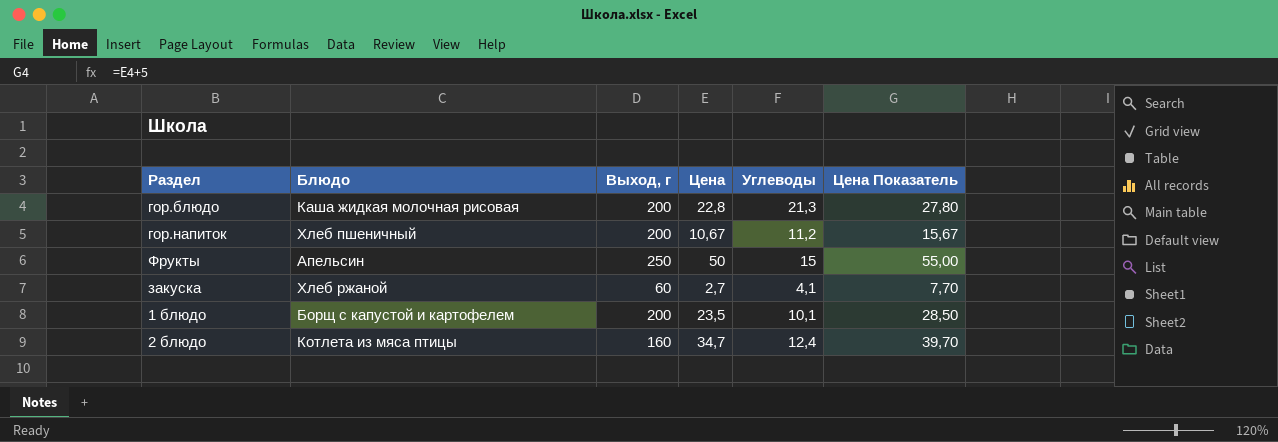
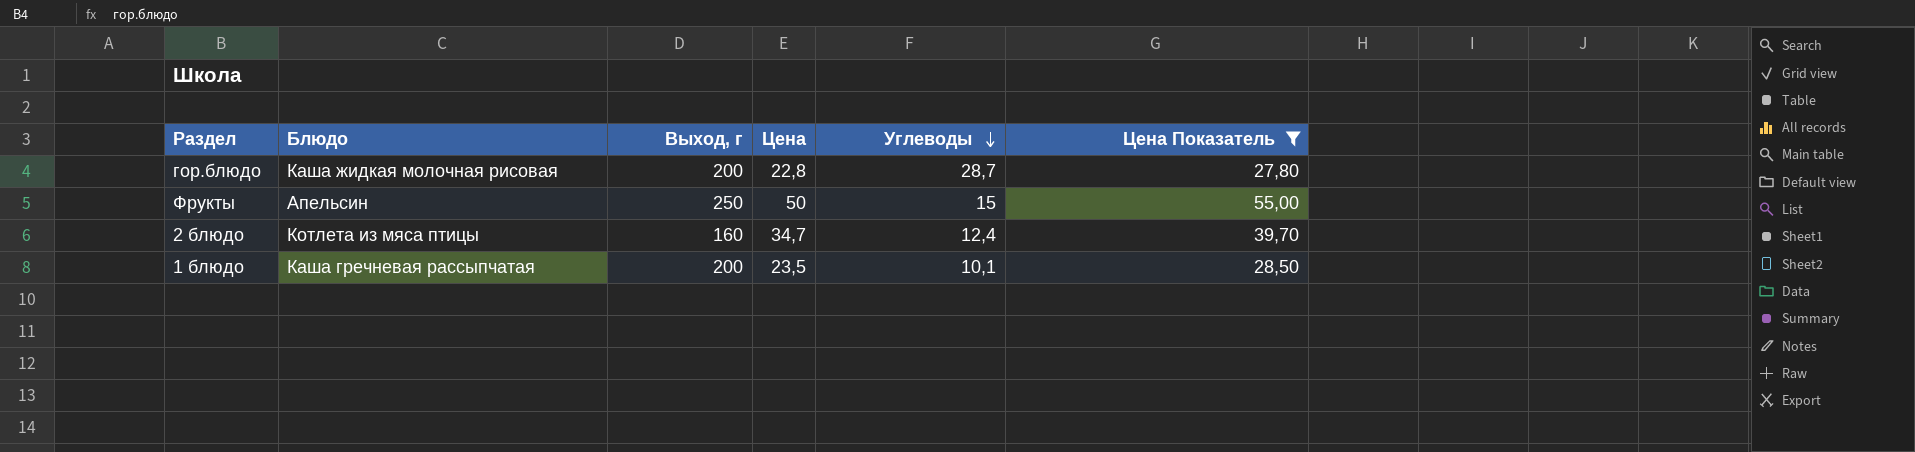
filter: none -> Цена Показатель >= 27,80
row order: none -> Углеводы descending
гор.блюдо | Углеводы: 21,3 -> 28,7
1 блюдо | Блюдо: Борщ с капустой и картофелем -> Каша гречневая рассыпчатая

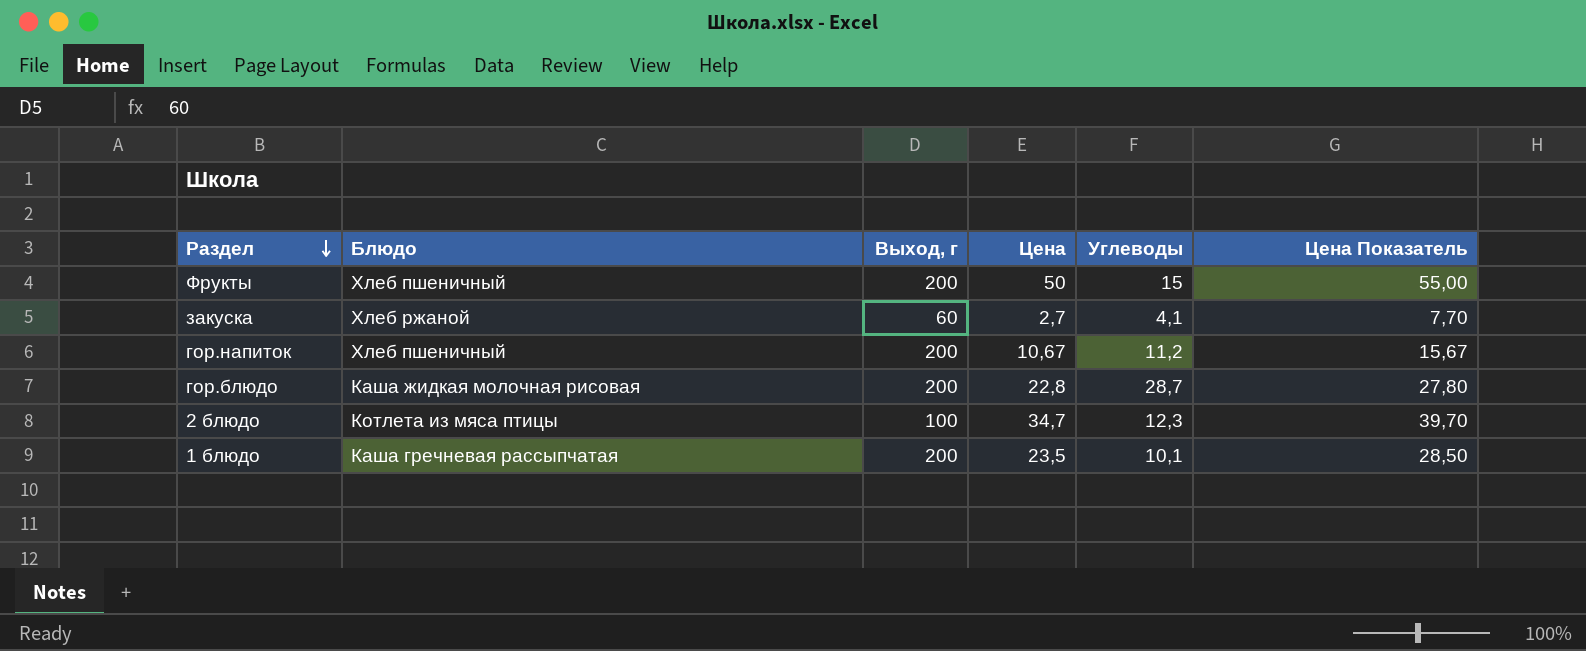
filter: Цена Показатель >= 27,80 -> none
row order: Углеводы descending -> Раздел descending
Фрукты | Блюдо: Апельсин -> Хлеб пшеничный
Фрукты | Выход, г: 250 -> 200
2 блюдо | Выход, г: 160 -> 100
2 блюдо | Углеводы: 12,4 -> 12,3

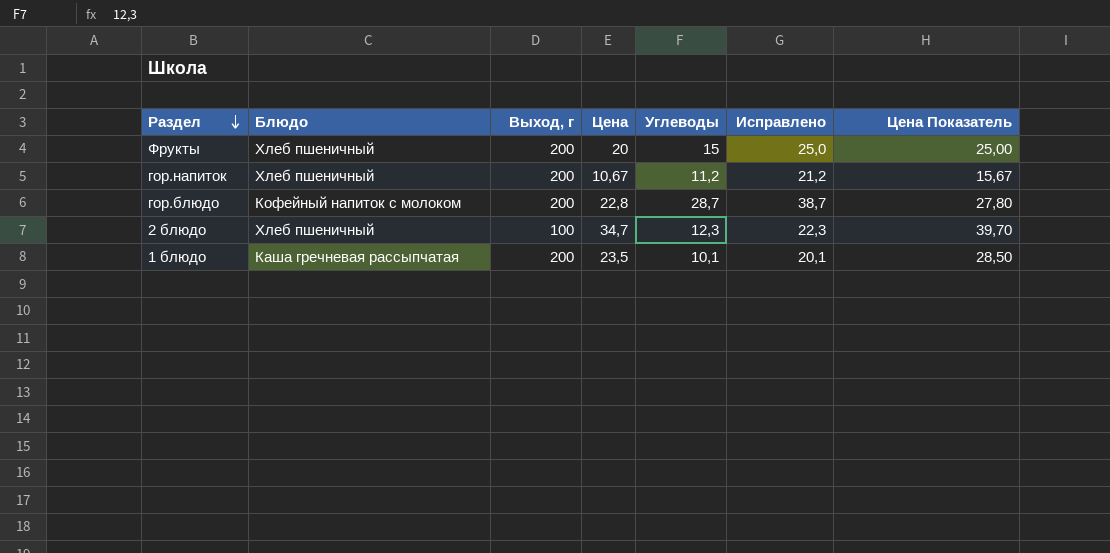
column Исправлено | formula: none -> [Углеводы] + 10
row закуска: Хлеб ржаной | 60 | 2,7 | 4,1 | 7,70 -> none
Фрукты | Цена: 50 -> 20
Фрукты | Цена Показатель: 55,00 -> 25,00
гор.блюдо | Блюдо: Каша жидкая молочная рисовая -> Кофейный напиток с молоком
2 блюдо | Блюдо: Котлета из мяса птицы -> Хлеб пшеничный

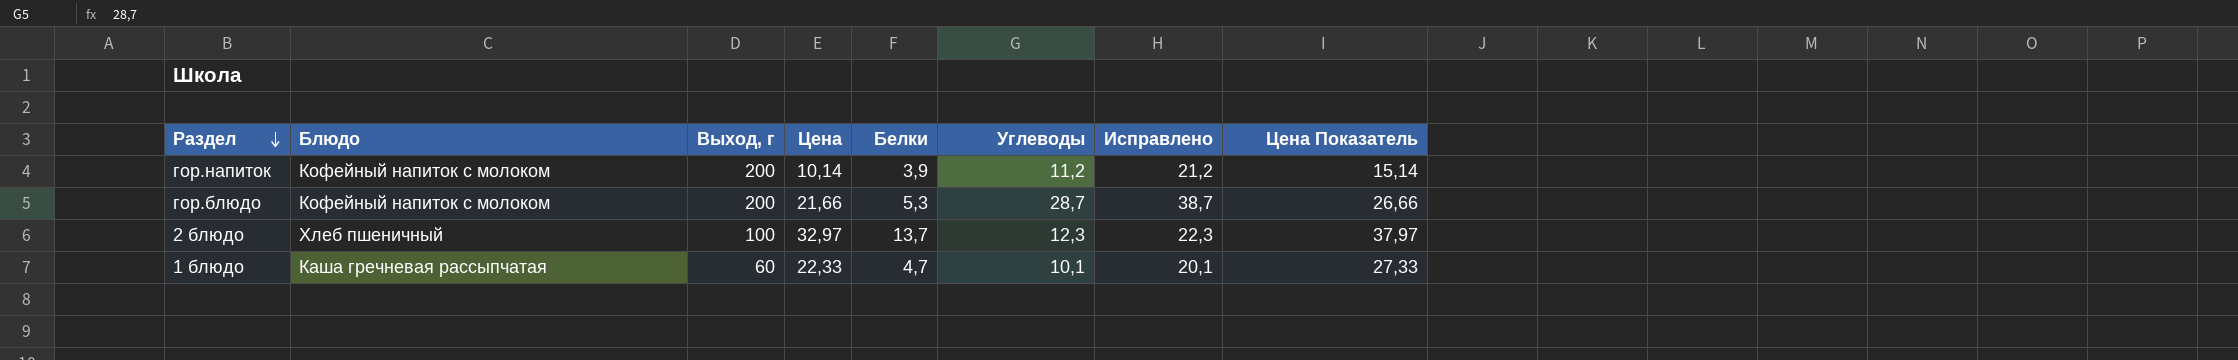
column Белки | position: none -> 5
row Фрукты: Хлеб пшеничный | 200 | 20 | 15 | 25,0 | 25,00 -> none
гор.напиток | Блюдо: Хлеб пшеничный -> Кофейный напиток с молоком
гор.напиток | Цена: 10,67 -> 10,14
гор.напиток | Цена Показатель: 15,67 -> 15,14
гор.блюдо | Цена: 22,8 -> 21,66
гор.блюдо | Цена Показатель: 27,80 -> 26,66
2 блюдо | Цена: 34,7 -> 32,97
2 блюдо | Цена Показатель: 39,70 -> 37,97
1 блюдо | Выход, г: 200 -> 60
1 блюдо | Цена: 23,5 -> 22,33
1 блюдо | Цена Показатель: 28,50 -> 27,33

